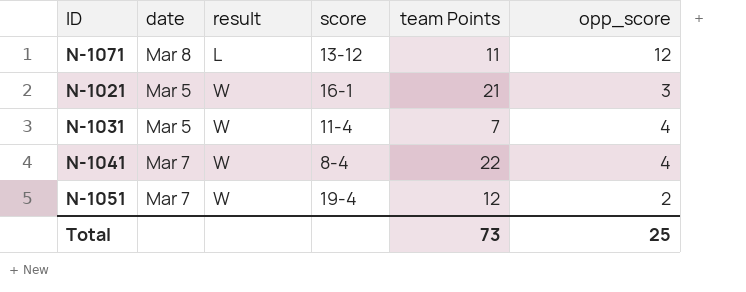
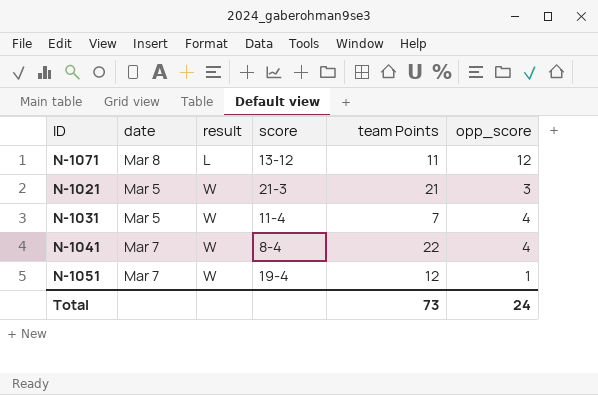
N-1021 | score: 16-1 -> 21-3
N-1051 | opp_score: 2 -> 1
Total | opp_score: 25 -> 24

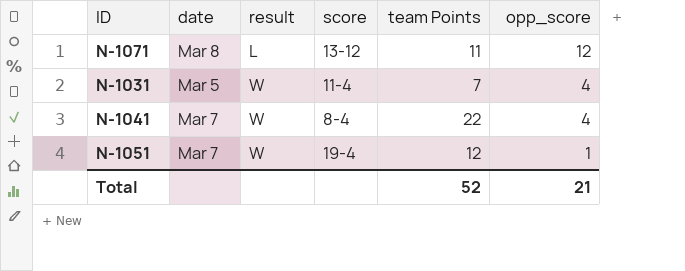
row N-1021: Mar 5 | W | 21-3 | 21 | 3 -> none
Total | team Points: 73 -> 52
Total | opp_score: 24 -> 21

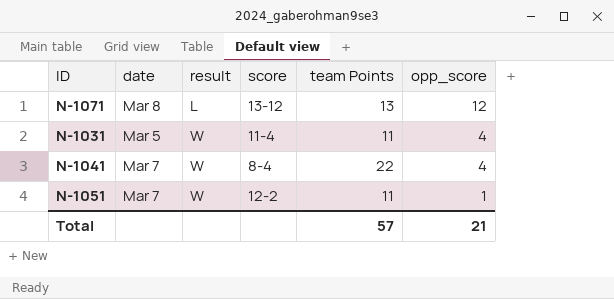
N-1071 | team Points: 11 -> 13
N-1031 | team Points: 7 -> 11
N-1051 | score: 19-4 -> 12-2
N-1051 | team Points: 12 -> 11
Total | team Points: 52 -> 57

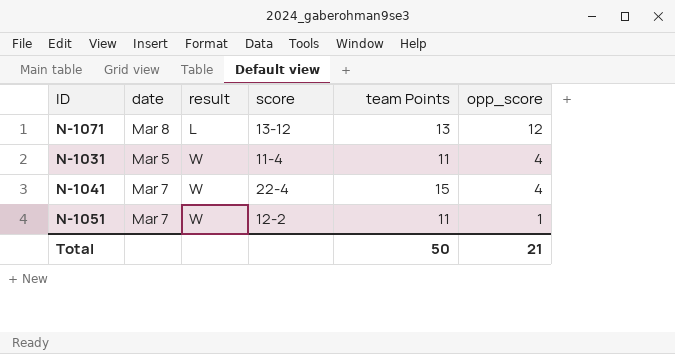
N-1041 | score: 8-4 -> 22-4
N-1041 | team Points: 22 -> 15
Total | team Points: 57 -> 50

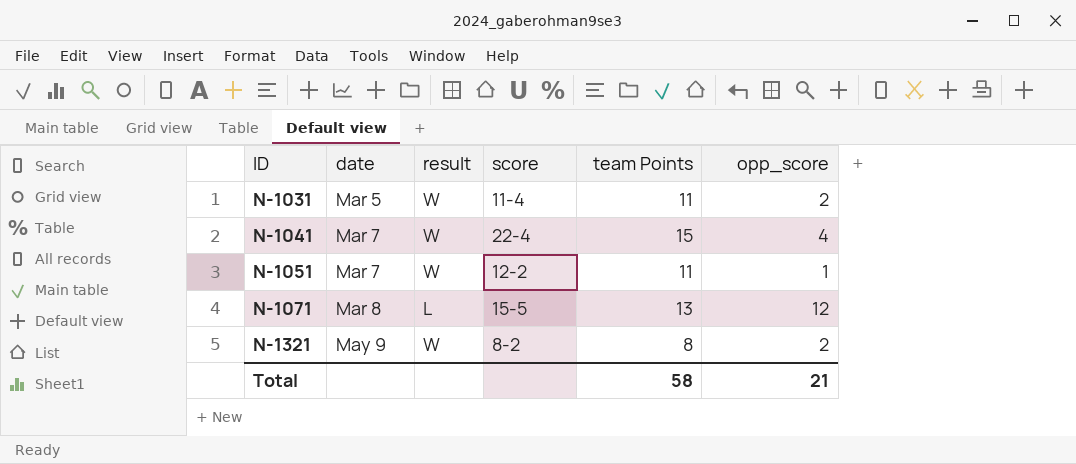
row order: result ascending -> ID ascending
N-1031 | opp_score: 4 -> 2
N-1071 | score: 13-12 -> 15-5
row N-1321: none -> May 9 | W | 8-2 | 8 | 2
Total | team Points: 50 -> 58

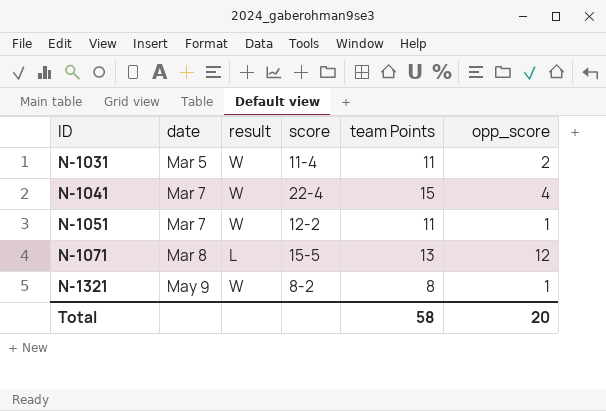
N-1321 | opp_score: 2 -> 1
Total | opp_score: 21 -> 20

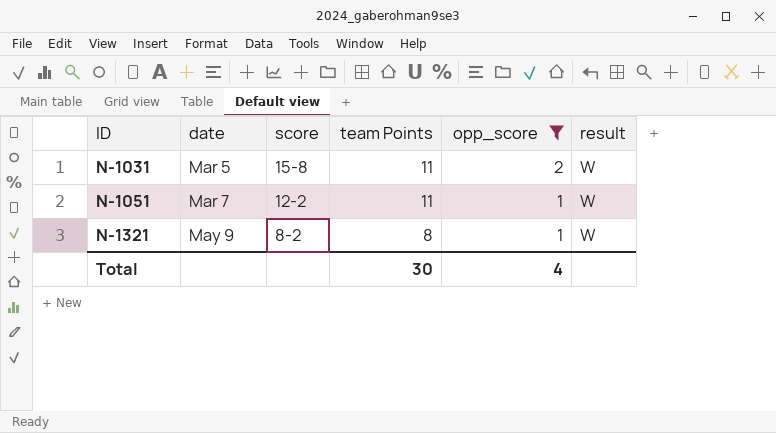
filter: none -> opp_score <= 2
column result | position: 3 -> 6
N-1031 | score: 11-4 -> 15-8
Total | team Points: 58 -> 30
Total | opp_score: 20 -> 4

